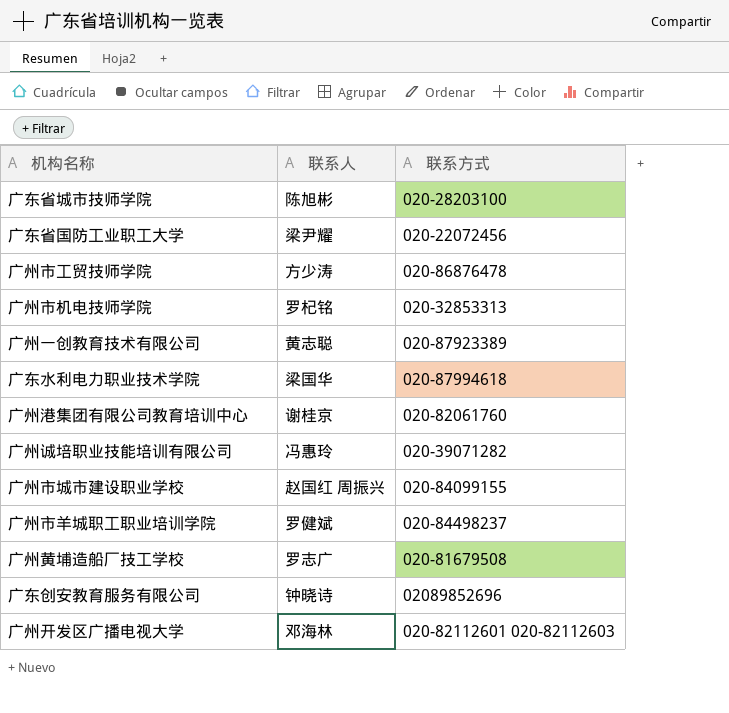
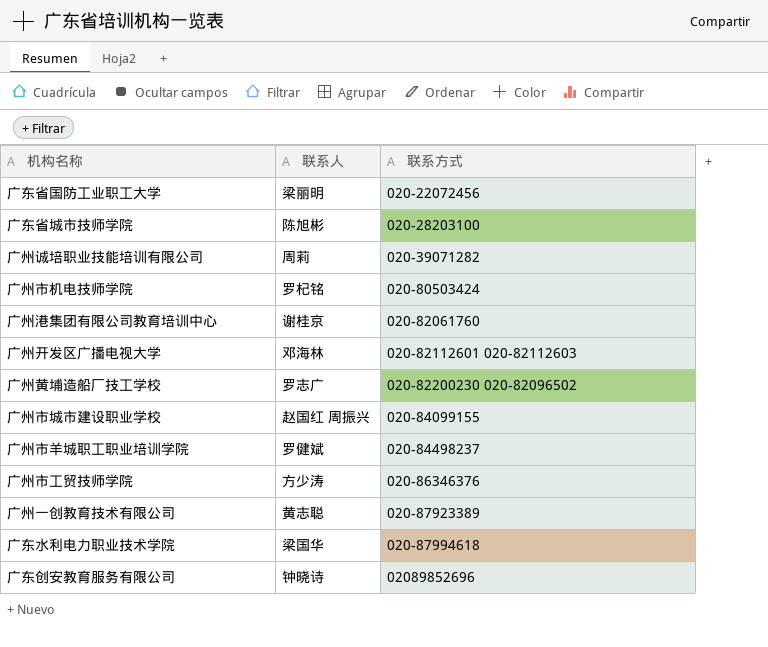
row order: none -> 联系方式 ascending
广东省国防工业职工大学 | 联系人: 梁尹耀 -> 梁丽明
广州诚培职业技能培训有限公司 | 联系人: 冯惠玲 -> 周莉
广州市机电技师学院 | 联系方式: 020-32853313 -> 020-80503424
广州黄埔造船厂技工学校 | 联系方式: 020-81679508 -> 020-82200230 020-82096502
广州市工贸技师学院 | 联系方式: 020-86876478 -> 020-86346376

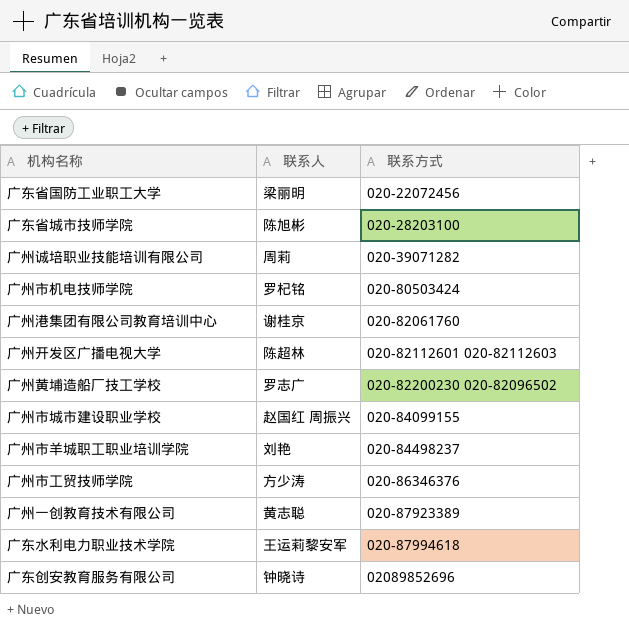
广州开发区广播电视大学 | 联系人: 邓海林 -> 陈超林
广州市羊城职工职业培训学院 | 联系人: 罗健斌 -> 刘艳
广东水利电力职业技术学院 | 联系人: 梁国华 -> 王运莉黎安军

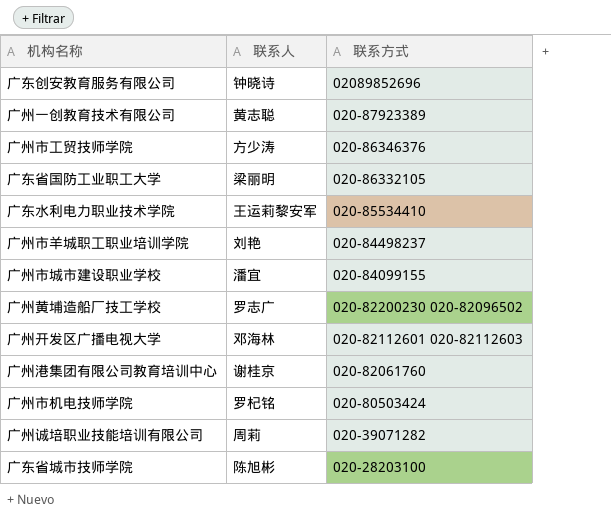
row order: 联系方式 ascending -> 联系方式 descending
广东省国防工业职工大学 | 联系方式: 020-22072456 -> 020-86332105
广东水利电力职业技术学院 | 联系方式: 020-87994618 -> 020-85534410
广州市城市建设职业学校 | 联系人: 赵国红 周振兴 -> 潘宜
广州开发区广播电视大学 | 联系人: 陈超林 -> 邓海林

